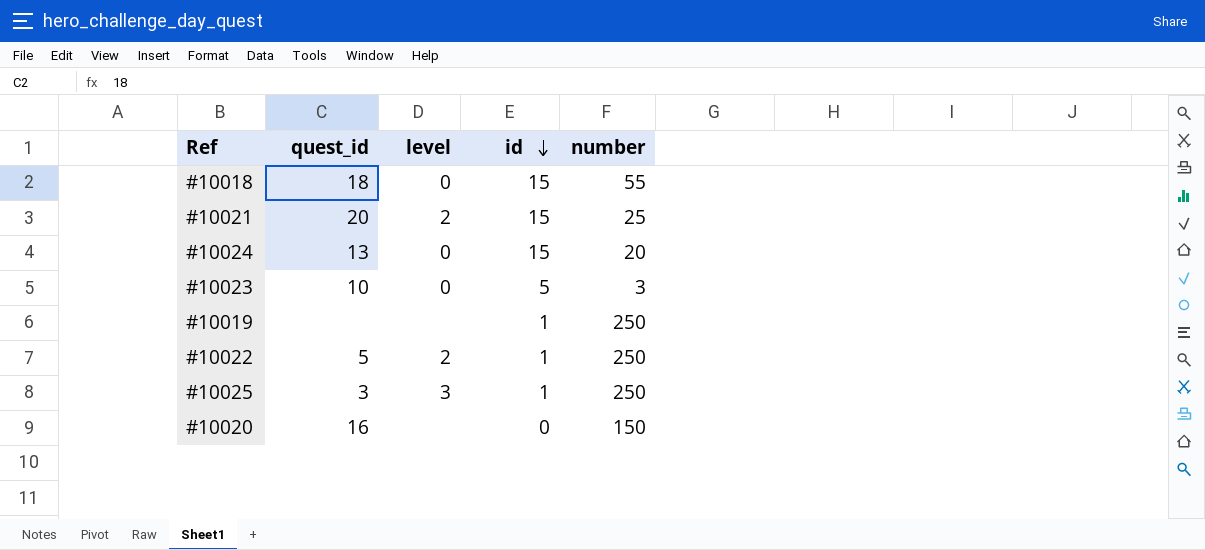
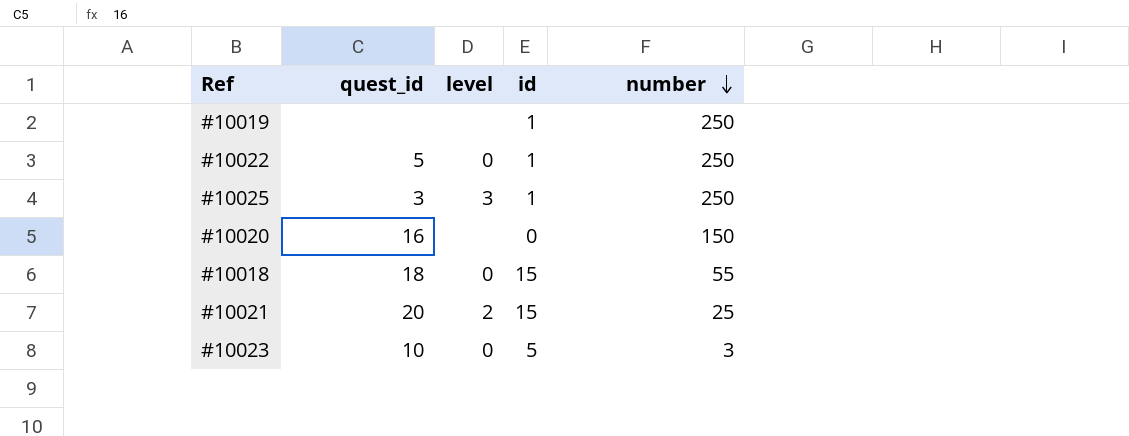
row order: id descending -> number descending
row #10024: 13 | 0 | 15 | 20 -> none
#10022 | level: 2 -> 0

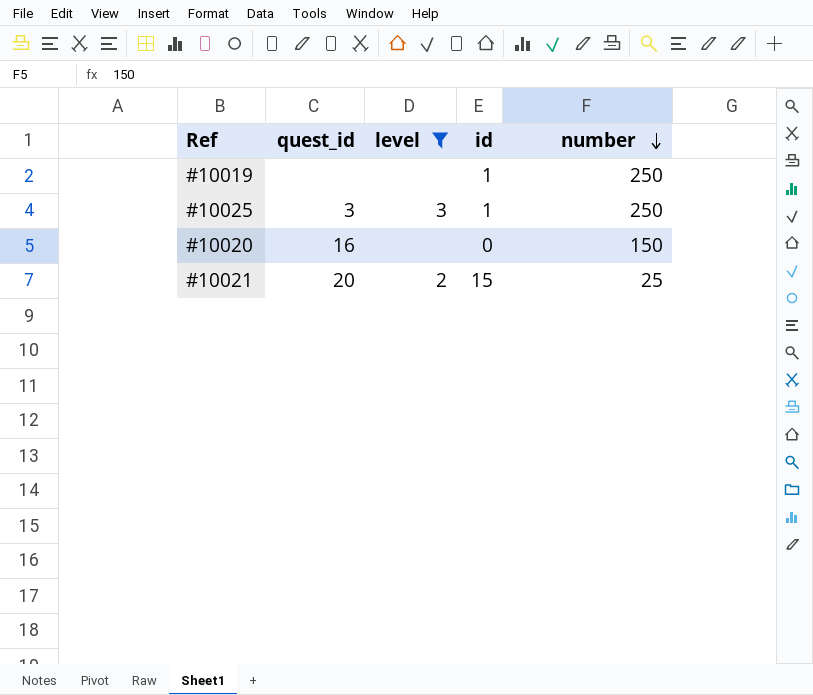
filter: none -> level != 0

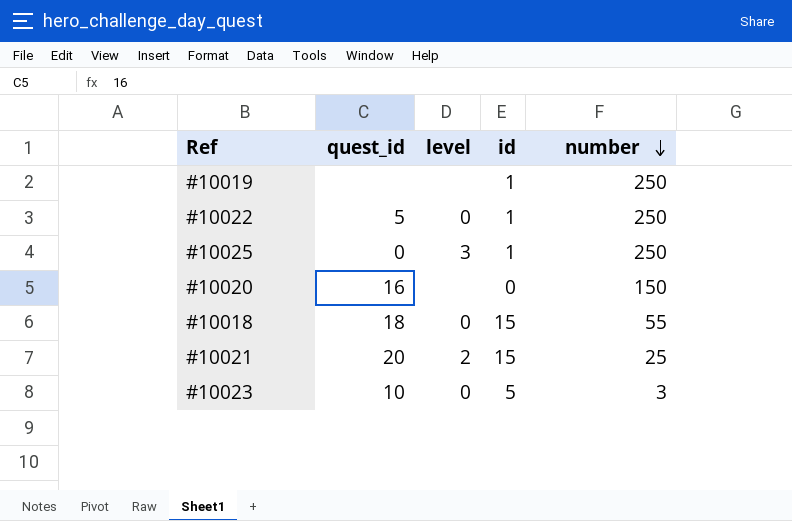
filter: level != 0 -> none
#10025 | quest_id: 3 -> 0

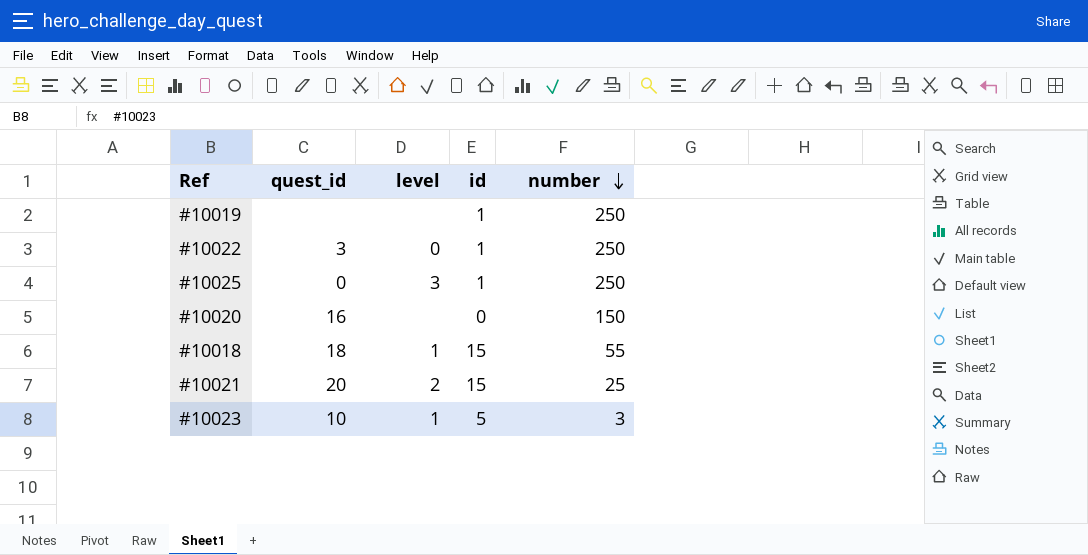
#10022 | quest_id: 5 -> 3
#10018 | level: 0 -> 1
#10023 | level: 0 -> 1

